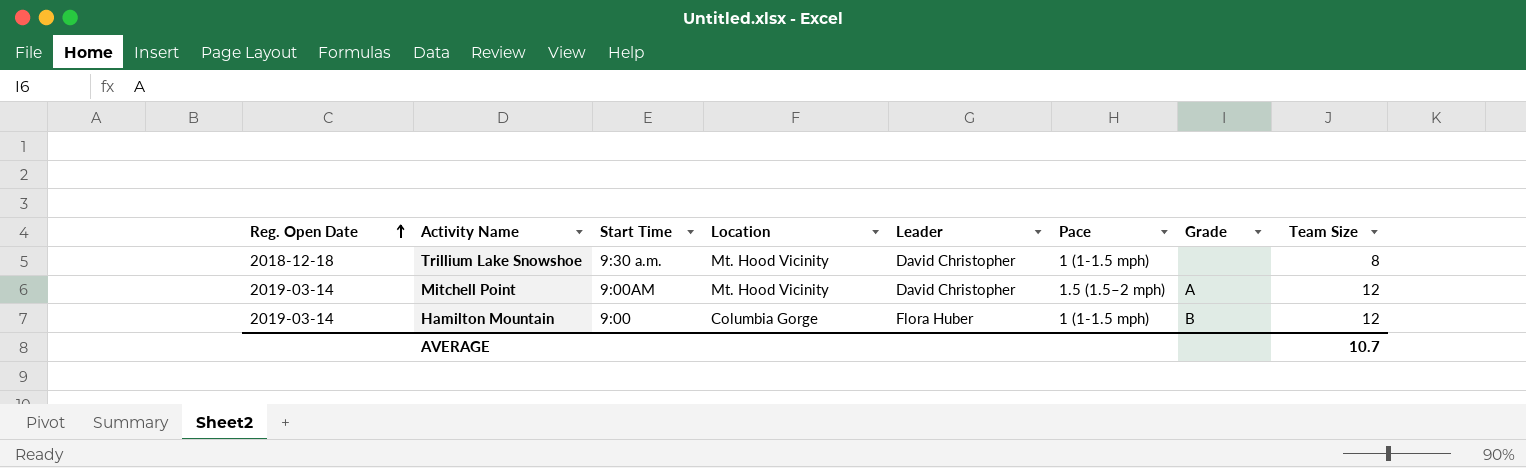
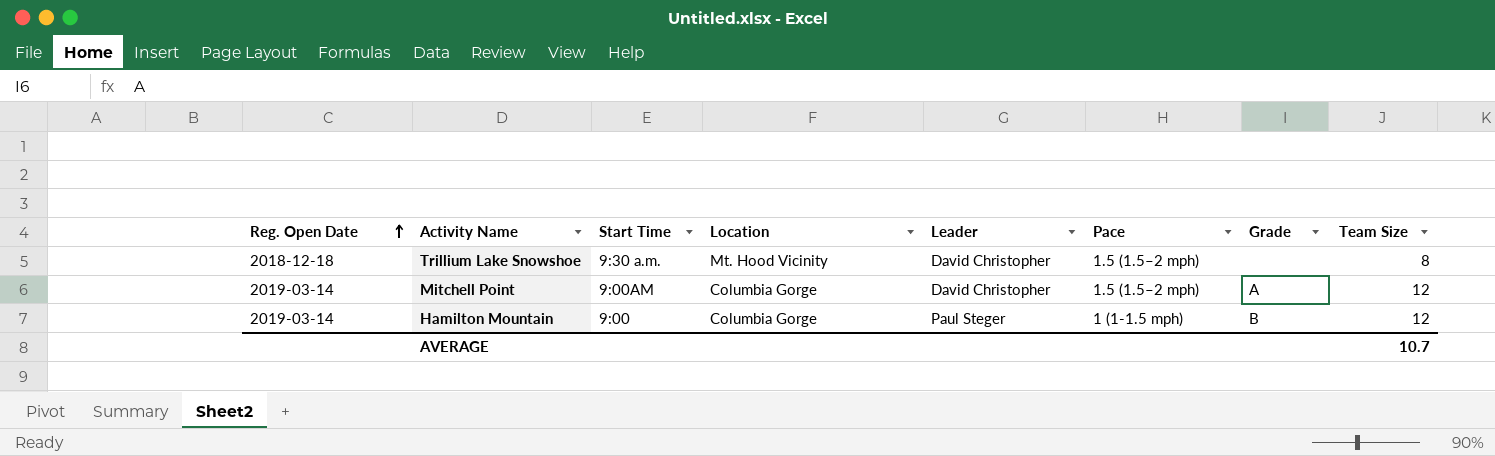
Trillium Lake Snowshoe | Pace: 1 (1-1.5 mph) -> 1.5 (1.5–2 mph)
Mitchell Point | Location: Mt. Hood Vicinity -> Columbia Gorge
Hamilton Mountain | Leader: Flora Huber -> Paul Steger

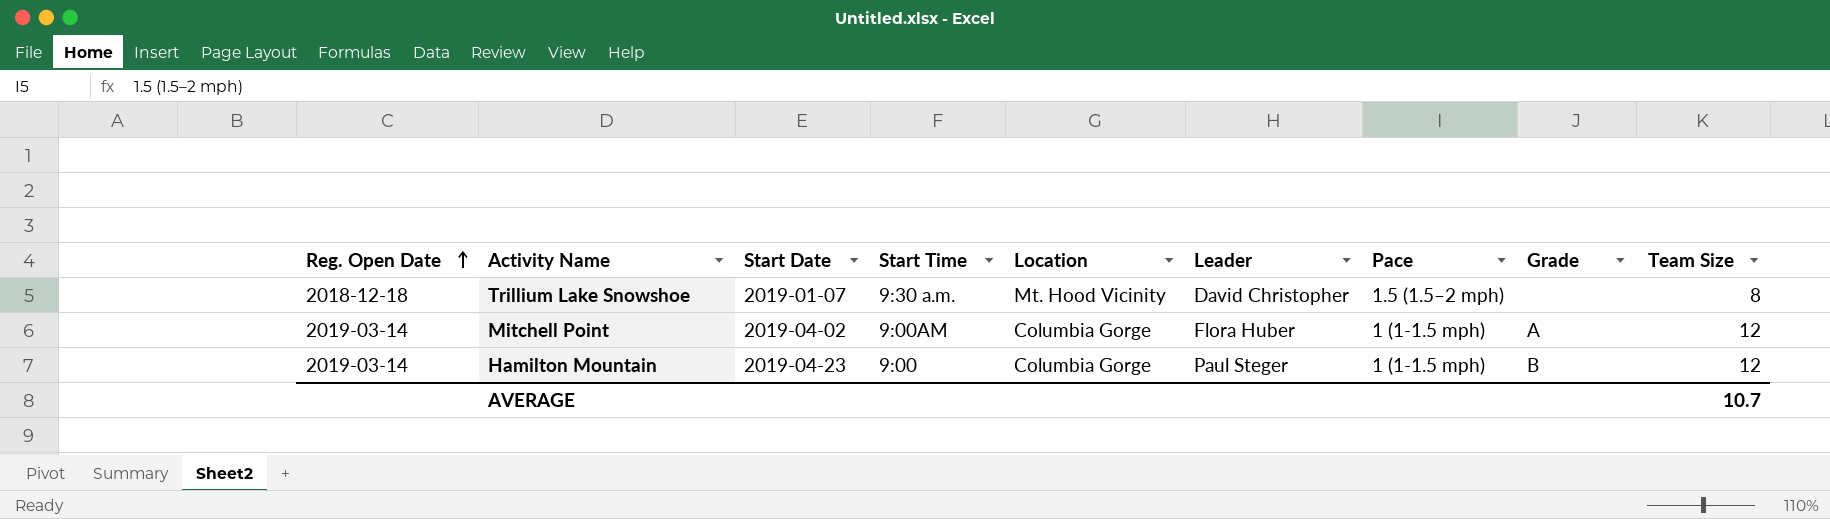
column Start Date | position: none -> 3
Mitchell Point | Leader: David Christopher -> Flora Huber
Mitchell Point | Pace: 1.5 (1.5–2 mph) -> 1 (1-1.5 mph)

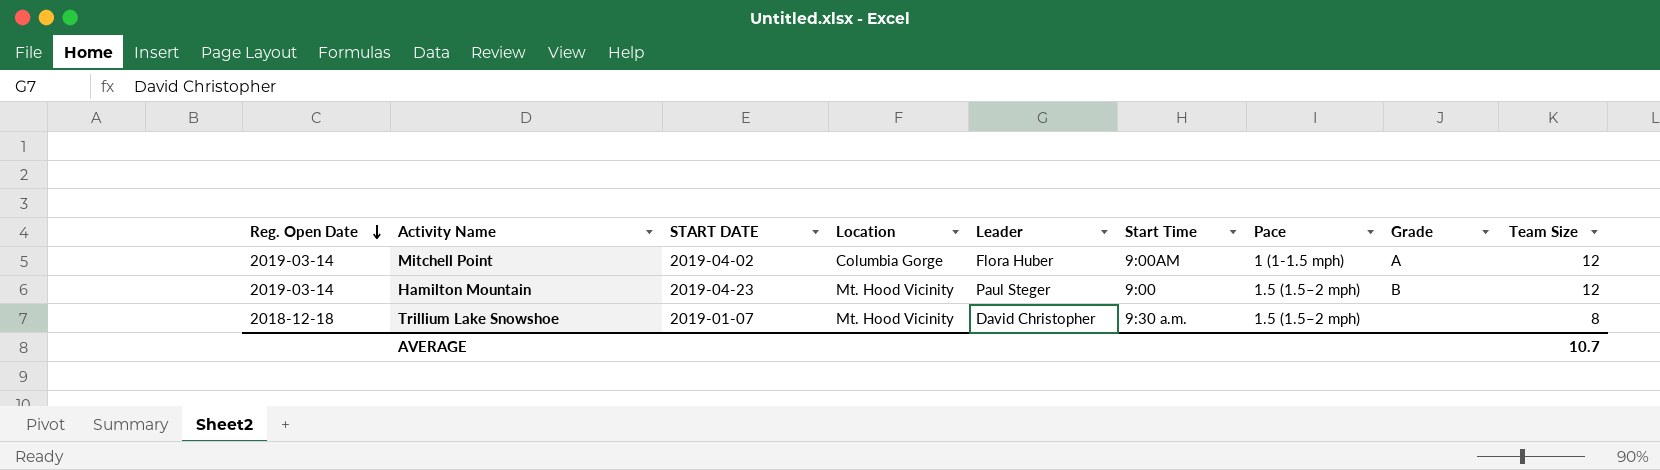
row order: Reg. Open Date ascending -> Reg. Open Date descending
column name: Start Date -> START DATE
column Start Time | position: 4 -> 6
Hamilton Mountain | Location: Columbia Gorge -> Mt. Hood Vicinity
Hamilton Mountain | Pace: 1 (1-1.5 mph) -> 1.5 (1.5–2 mph)

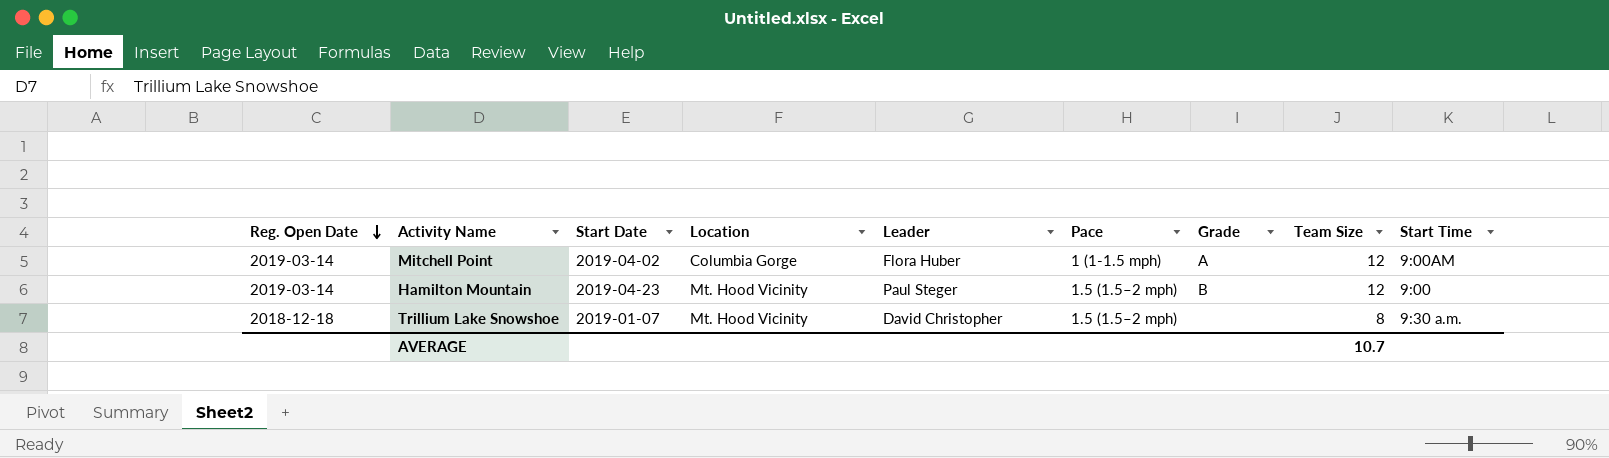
column name: START DATE -> Start Date
column Start Time | position: 6 -> 9

